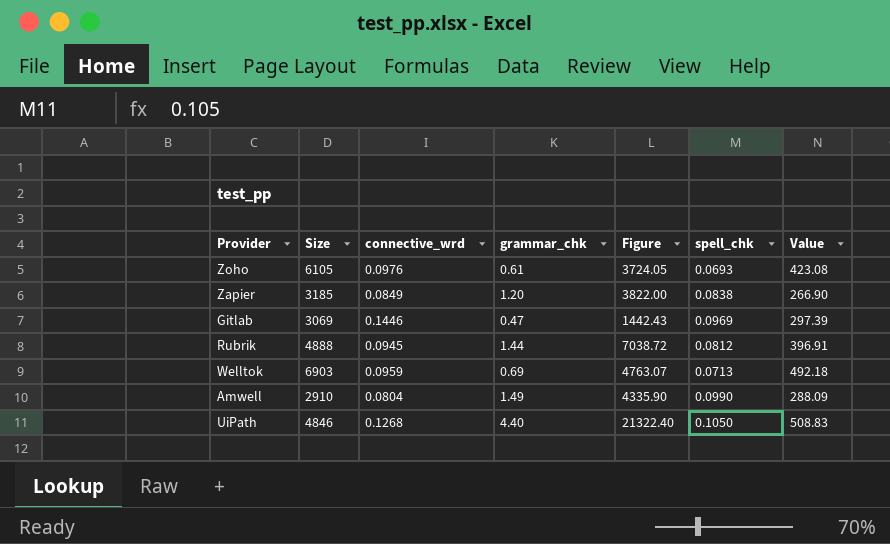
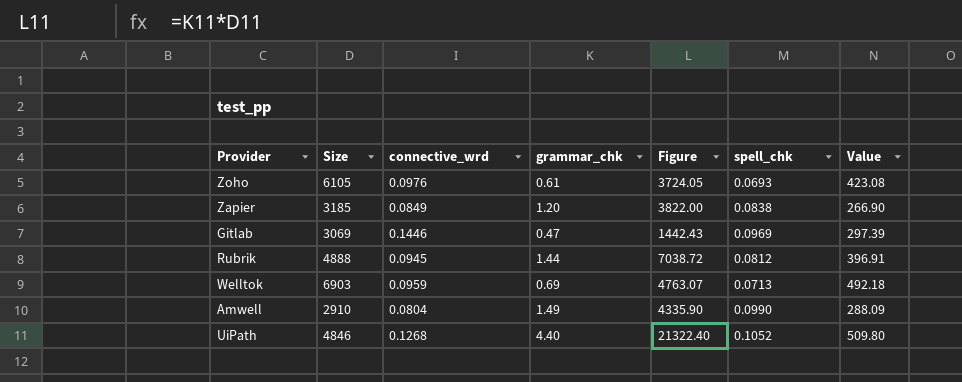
UiPath | spell_chk: 0.1050 -> 0.1052
UiPath | Value: 508.83 -> 509.80

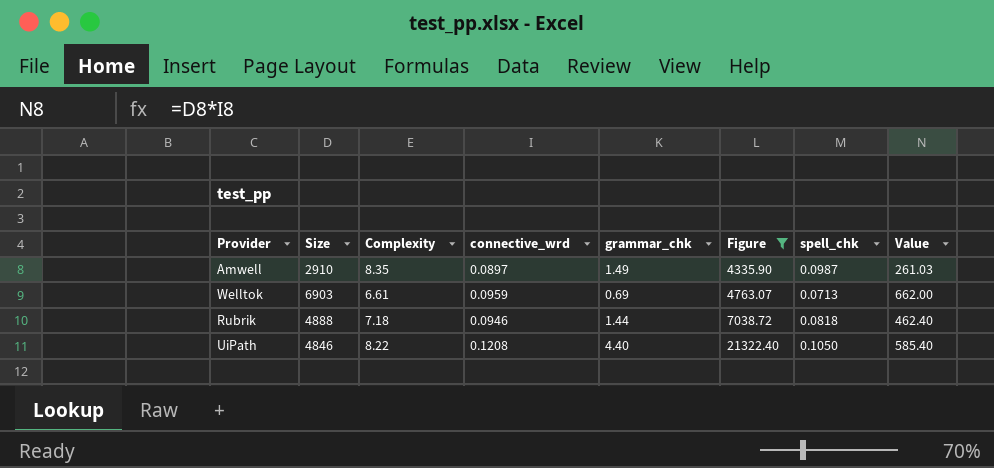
filter: none -> Figure >= 4335.90
row order: none -> Figure ascending
column Complexity | position: none -> 3
column Value | formula: [Size] * [spell_chk] -> [Size] * [connective_wrd]
Amwell | connective_wrd: 0.0804 -> 0.0897
Amwell | spell_chk: 0.0990 -> 0.0987
Rubrik | connective_wrd: 0.0945 -> 0.0946
Rubrik | spell_chk: 0.0812 -> 0.0818
UiPath | connective_wrd: 0.1268 -> 0.1208
UiPath | spell_chk: 0.1052 -> 0.1050

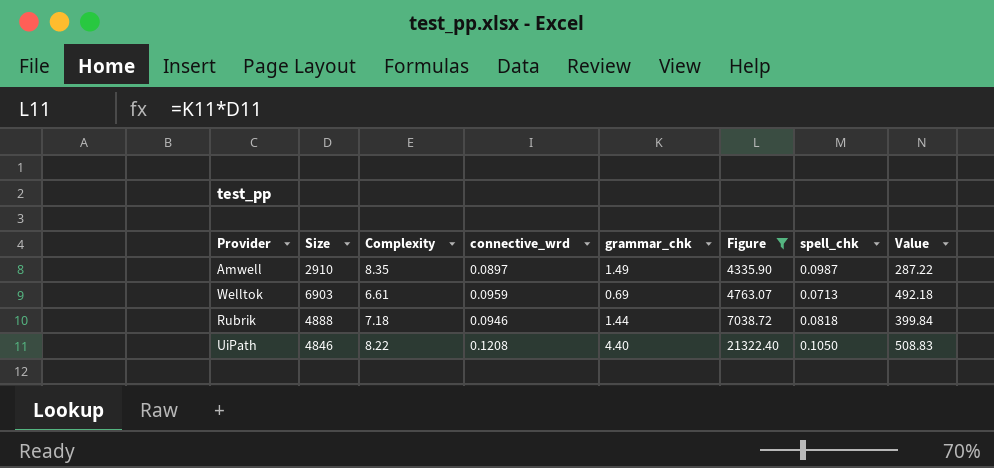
column Value | formula: [Size] * [connective_wrd] -> [Size] * [spell_chk]

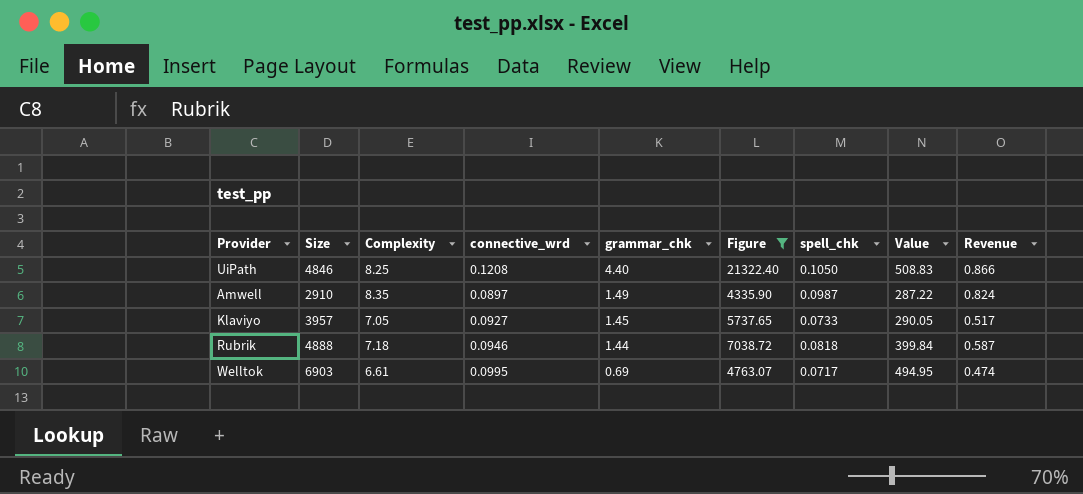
row order: Figure ascending -> grammar_chk descending
column Revenue | formula: none -> [Complexity] * [spell_chk]
UiPath | Complexity: 8.22 -> 8.25
row Klaviyo: none -> 3957 | 7.05 | 0.0927 | 1.45 | 5737.65 | 0.0733 | 290.05 | 0.517
Welltok | connective_wrd: 0.0959 -> 0.0995
Welltok | spell_chk: 0.0713 -> 0.0717
Welltok | Value: 492.18 -> 494.95

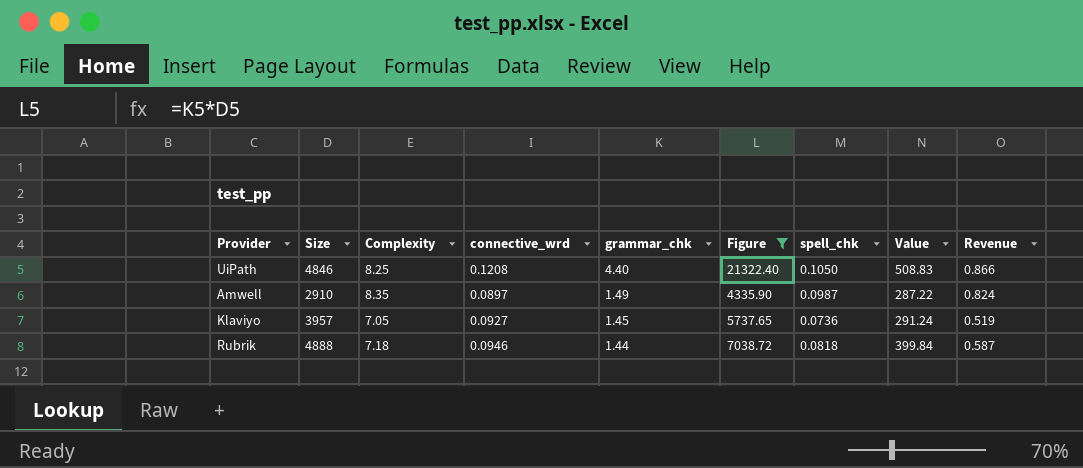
row Welltok: 6903 | 6.61 | 0.0995 | 0.69 | 4763.07 | 0.0717 | 494.95 | 0.474 -> none
Klaviyo | spell_chk: 0.0733 -> 0.0736
Klaviyo | Value: 290.05 -> 291.24
Klaviyo | Revenue: 0.517 -> 0.519

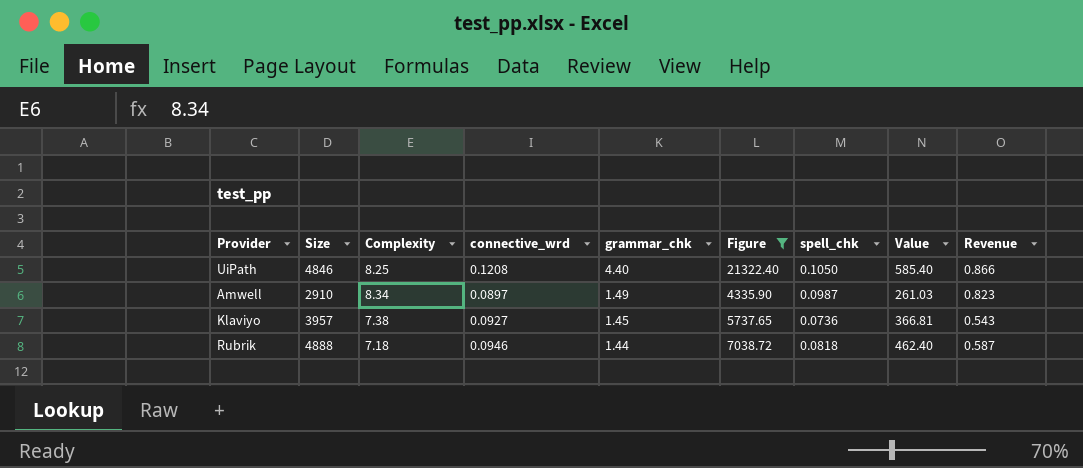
column Value | formula: [Size] * [spell_chk] -> [Size] * [connective_wrd]
Amwell | Complexity: 8.35 -> 8.34
Amwell | Revenue: 0.824 -> 0.823
Klaviyo | Complexity: 7.05 -> 7.38
Klaviyo | Revenue: 0.519 -> 0.543

